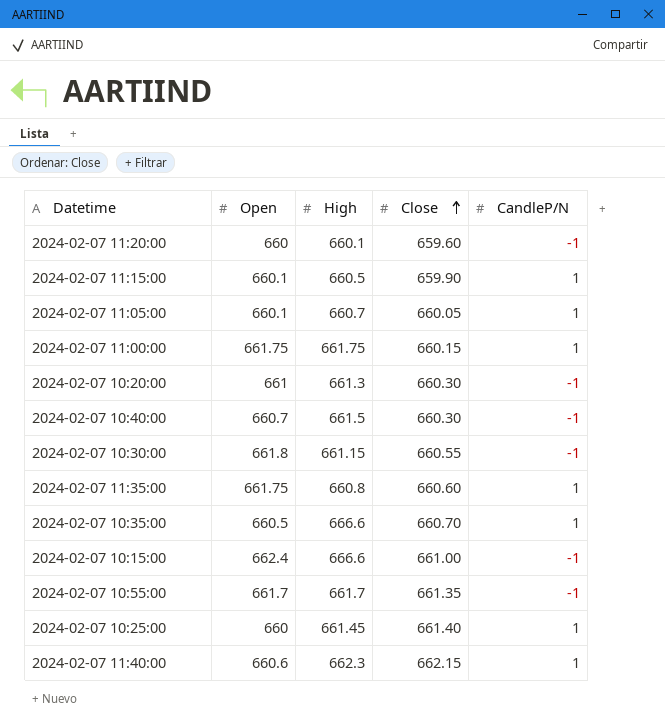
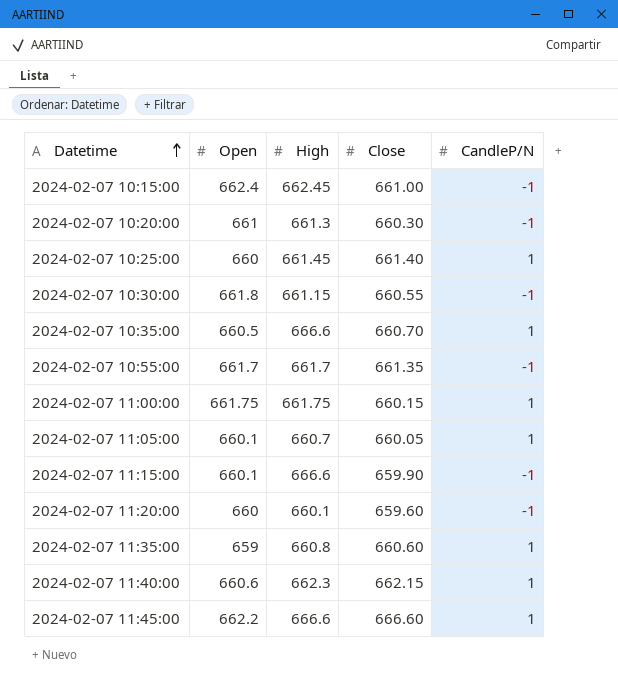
row order: Close ascending -> Datetime ascending
row 2024-02-07 10:40:00: 660.7 | 661.5 | 660.30 | -1 -> none
2024-02-07 10:15:00 | High: 666.6 -> 662.45
2024-02-07 11:15:00 | High: 660.5 -> 666.6
2024-02-07 11:15:00 | CandleP/N: 1 -> -1
2024-02-07 11:35:00 | Open: 661.75 -> 659
row 2024-02-07 11:45:00: none -> 662.2 | 666.6 | 666.60 | 1

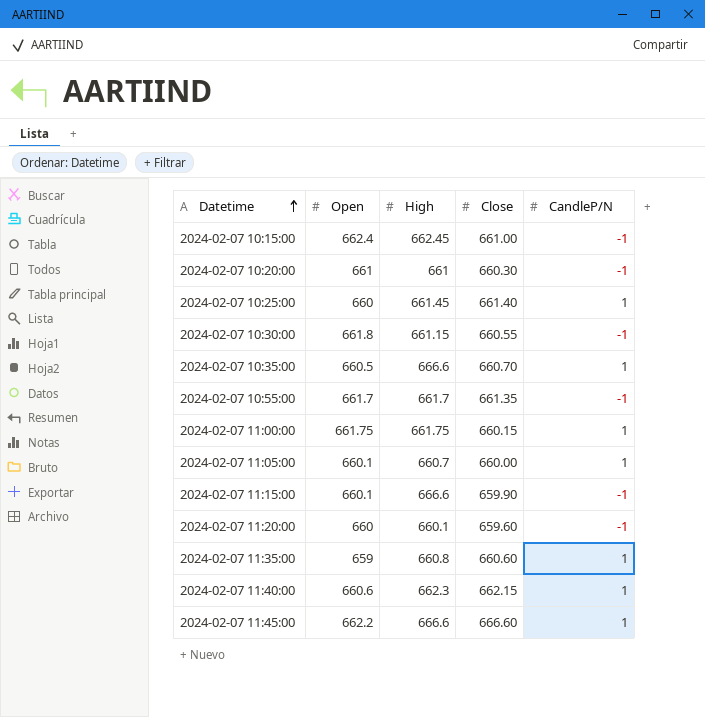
2024-02-07 10:20:00 | High: 661.3 -> 661
2024-02-07 11:05:00 | Close: 660.05 -> 660.00

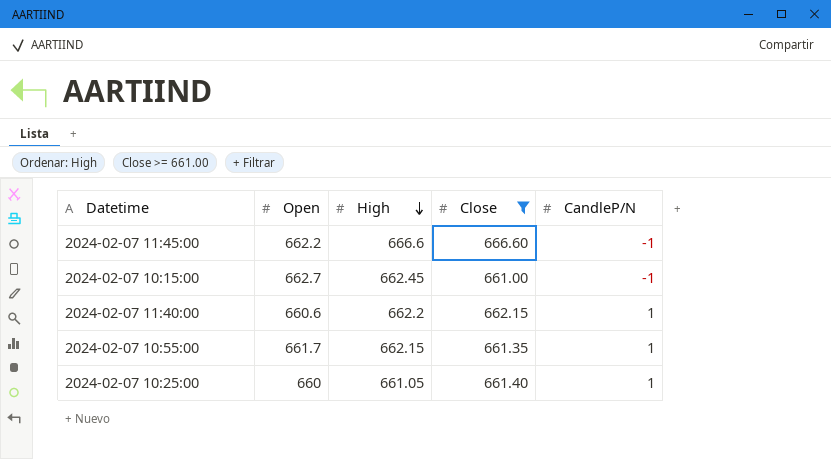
filter: none -> Close >= 661.00
row order: Datetime ascending -> High descending
2024-02-07 11:45:00 | CandleP/N: 1 -> -1
2024-02-07 10:15:00 | Open: 662.4 -> 662.7
2024-02-07 11:40:00 | High: 662.3 -> 662.2
2024-02-07 10:55:00 | High: 661.7 -> 662.15
2024-02-07 10:55:00 | CandleP/N: -1 -> 1
2024-02-07 10:25:00 | High: 661.45 -> 661.05

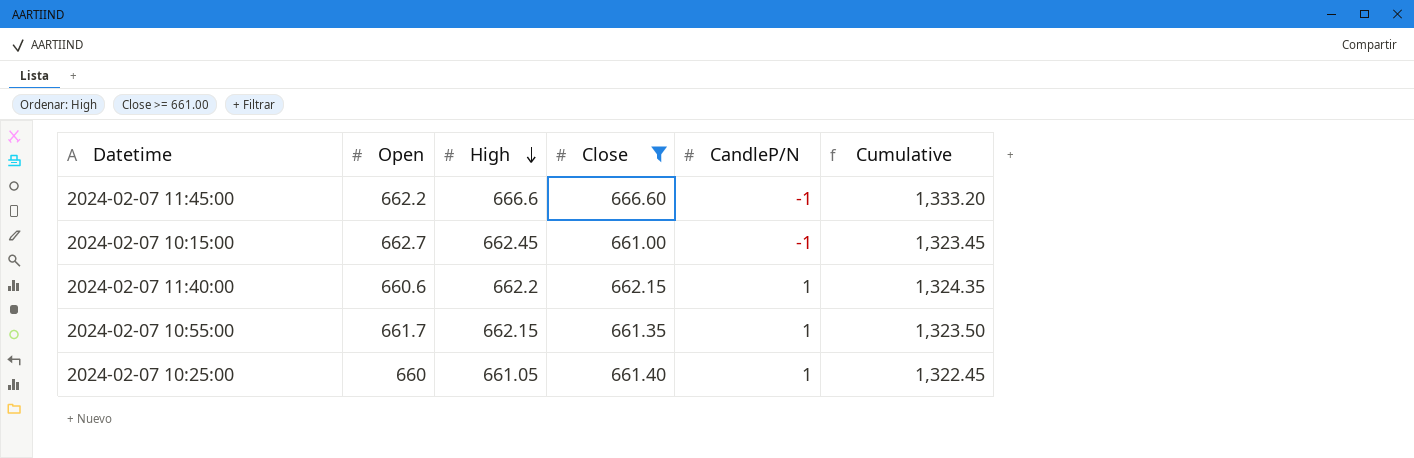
column Cumulative | formula: none -> [High] + [Close]

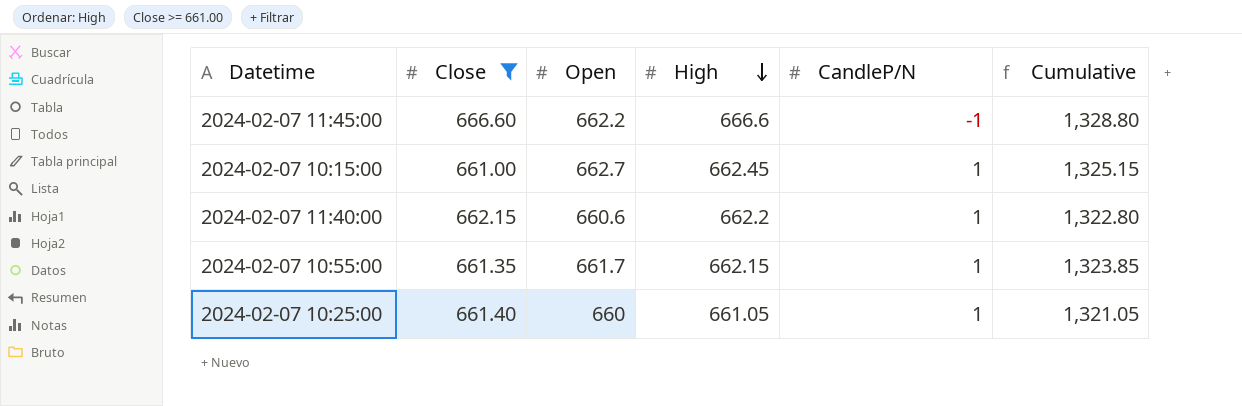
column Close | position: 4 -> 2
column Cumulative | formula: [High] + [Close] -> [Open] + [High]
2024-02-07 10:15:00 | CandleP/N: -1 -> 1

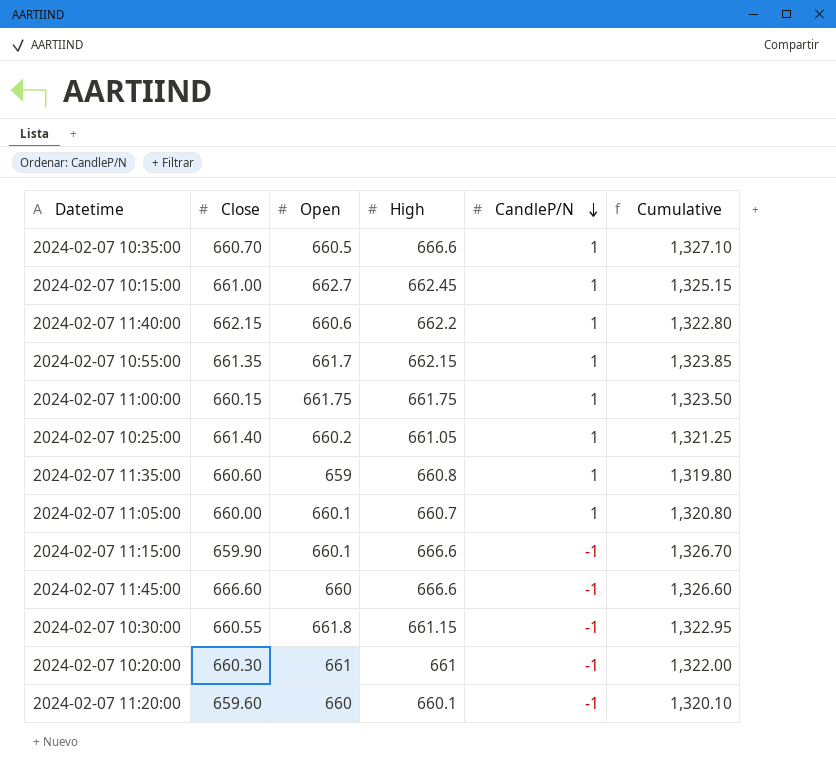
filter: Close >= 661.00 -> none
row order: High descending -> CandleP/N descending
2024-02-07 10:25:00 | Open: 660 -> 660.2
2024-02-07 10:25:00 | Cumulative: 1,321.05 -> 1,321.25
2024-02-07 11:45:00 | Open: 662.2 -> 660
2024-02-07 11:45:00 | Cumulative: 1,328.80 -> 1,326.60

